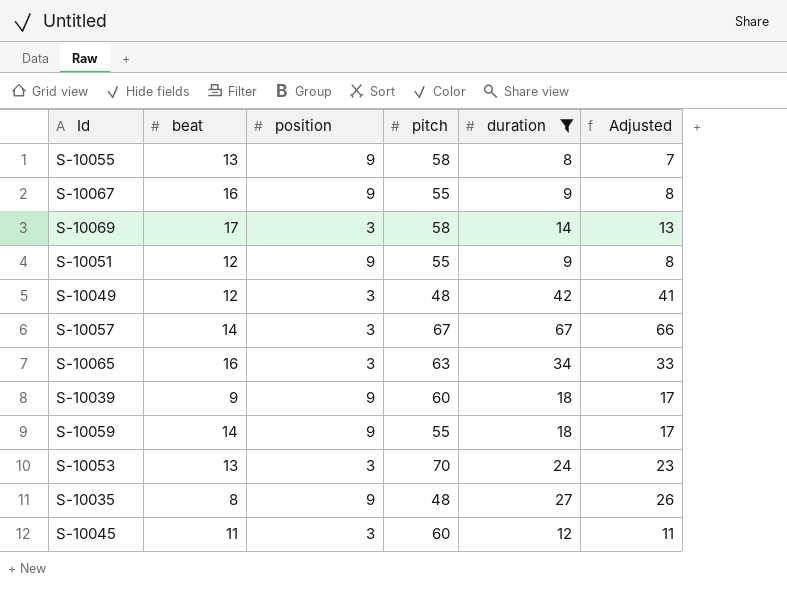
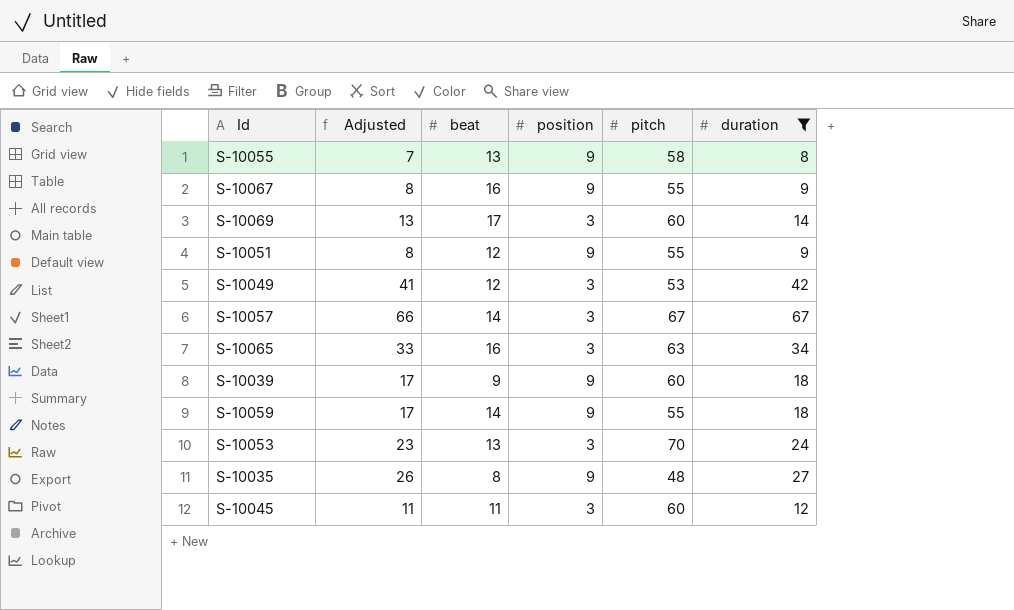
column Adjusted | position: 6 -> 2
S-10069 | pitch: 58 -> 60
S-10049 | pitch: 48 -> 53

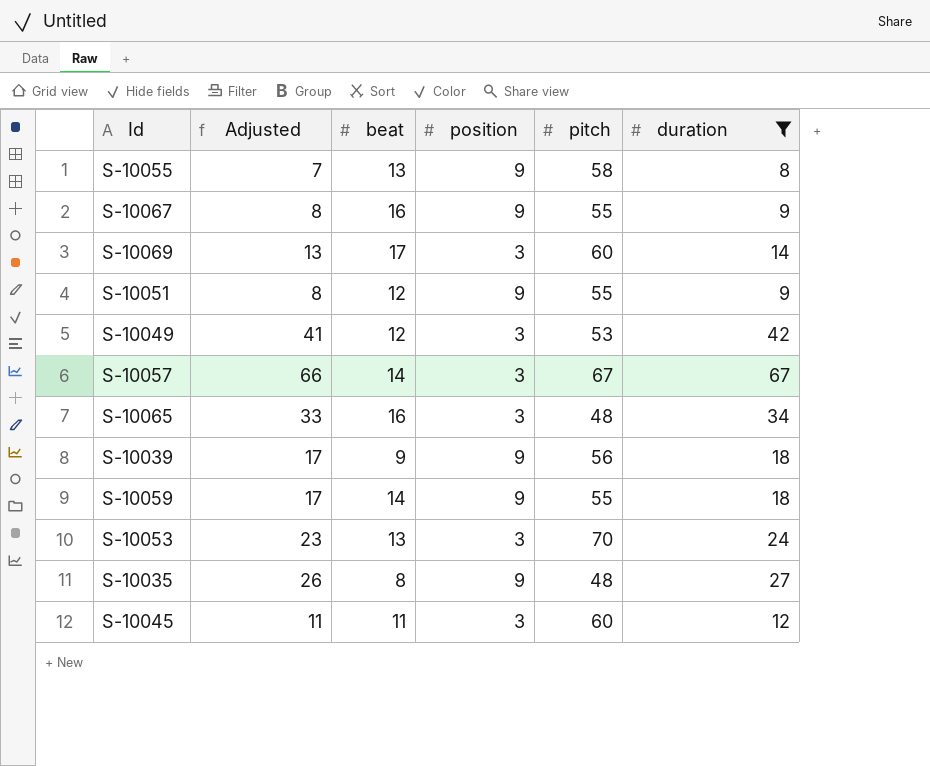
S-10065 | pitch: 63 -> 48
S-10039 | pitch: 60 -> 56

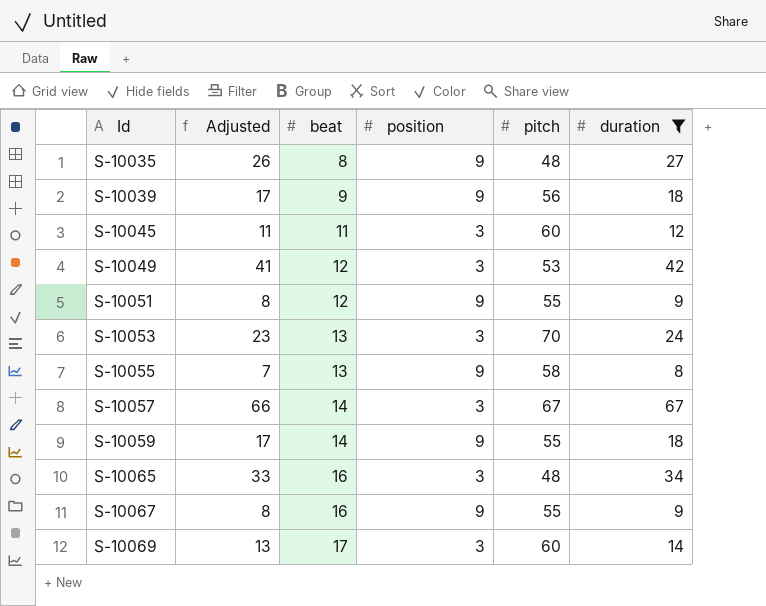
row order: none -> Id ascending

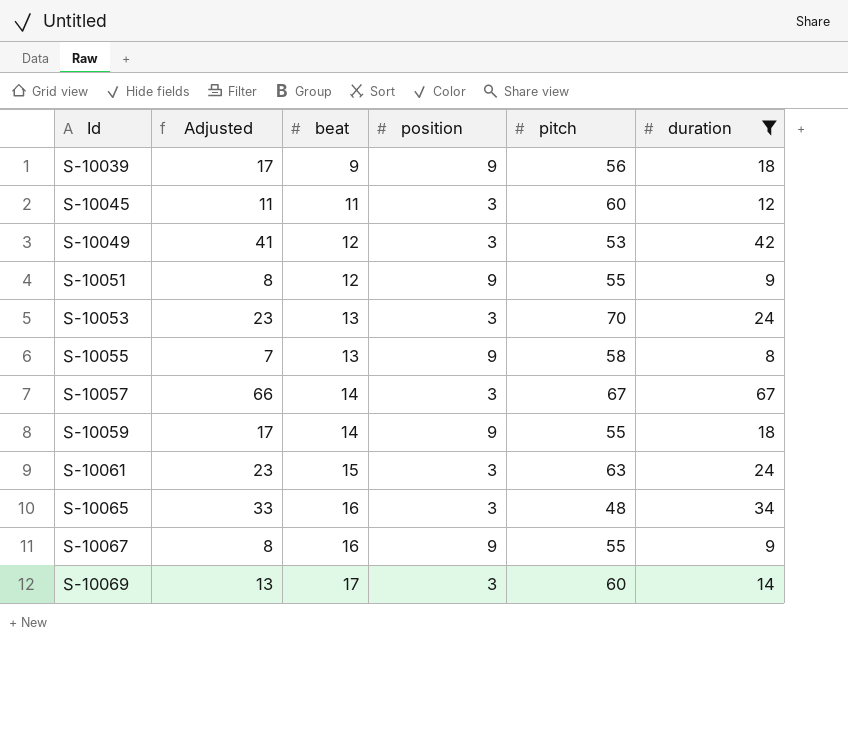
row S-10035: 26 | 8 | 9 | 48 | 27 -> none
row S-10061: none -> 23 | 15 | 3 | 63 | 24

